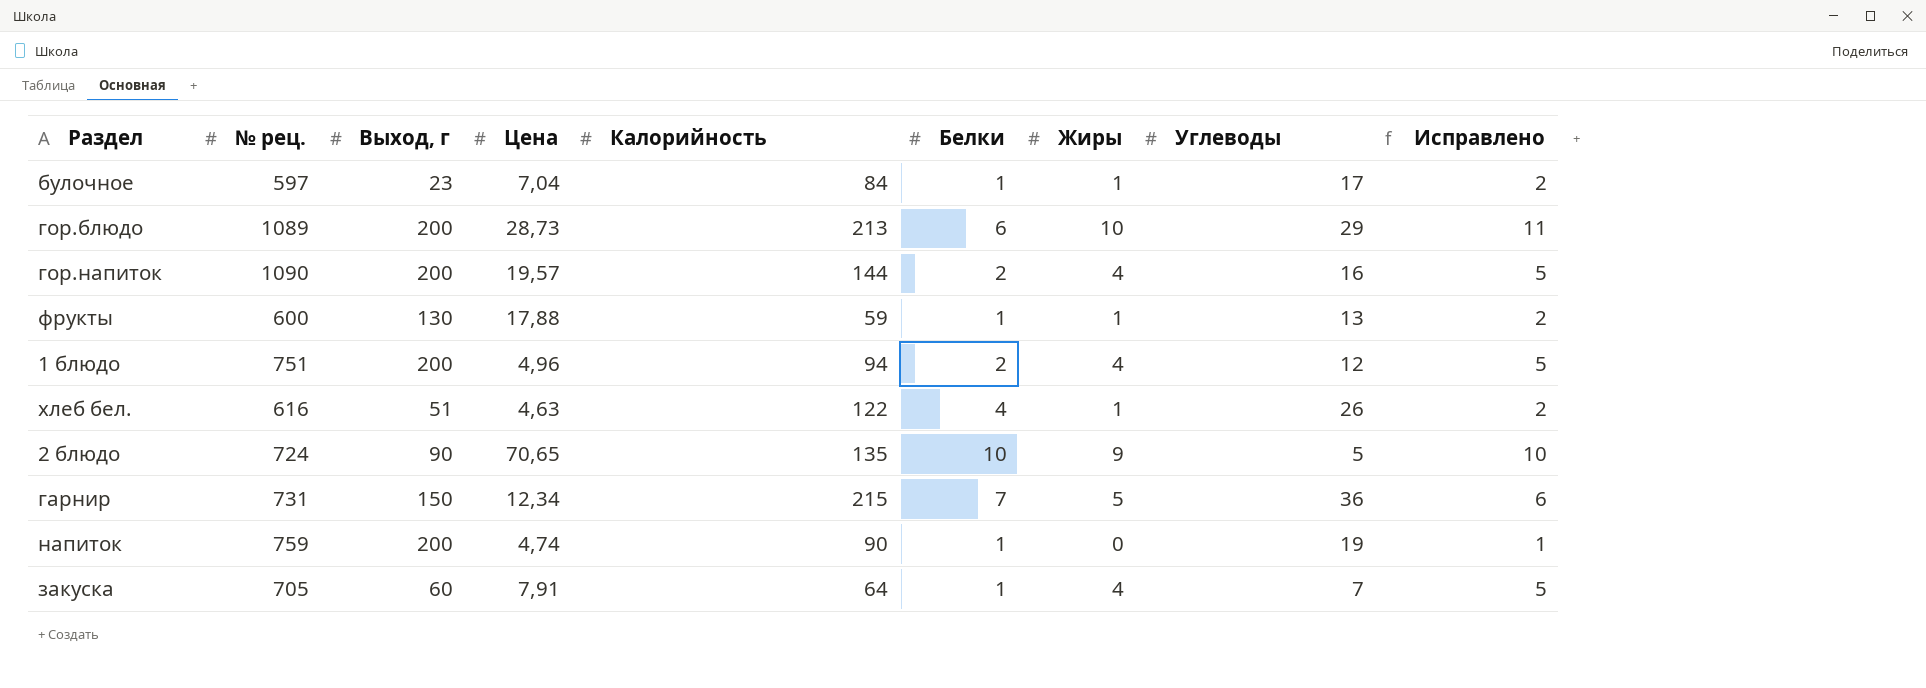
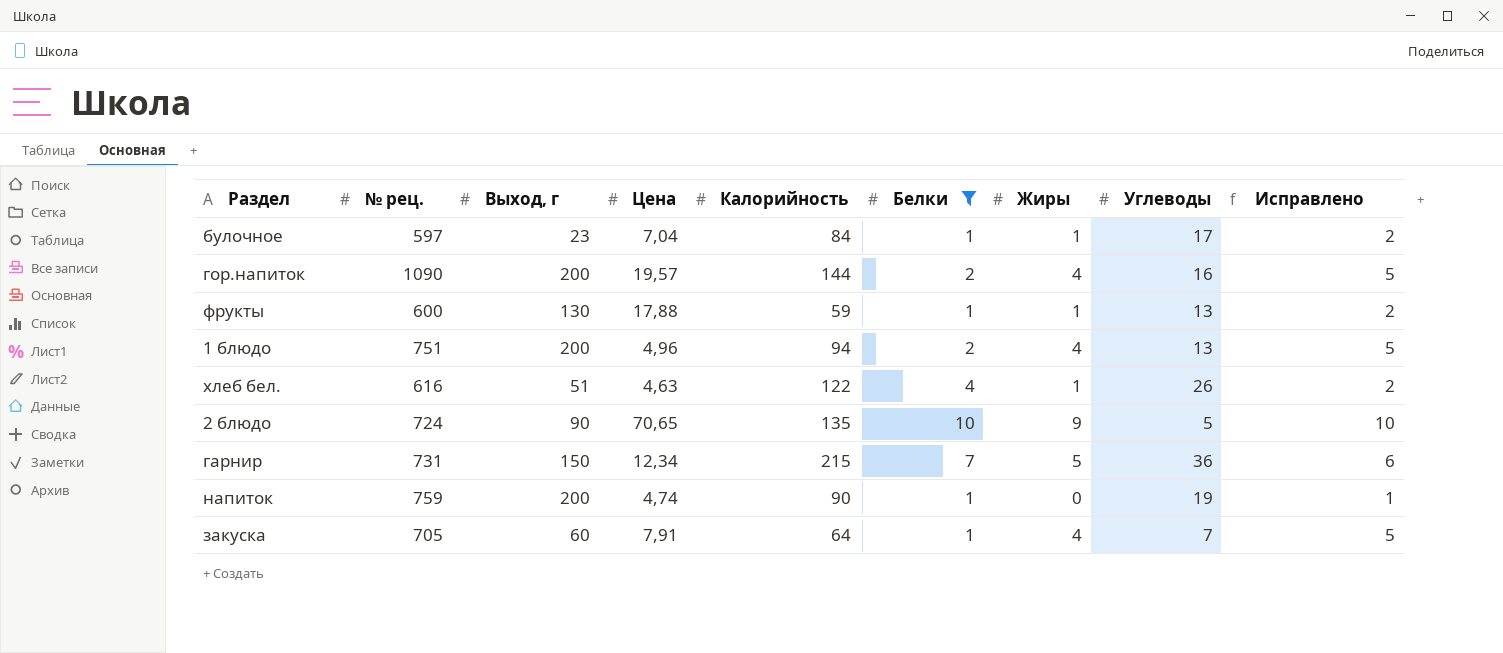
filter: none -> Белки != 6
1 блюдо | Углеводы: 12 -> 13

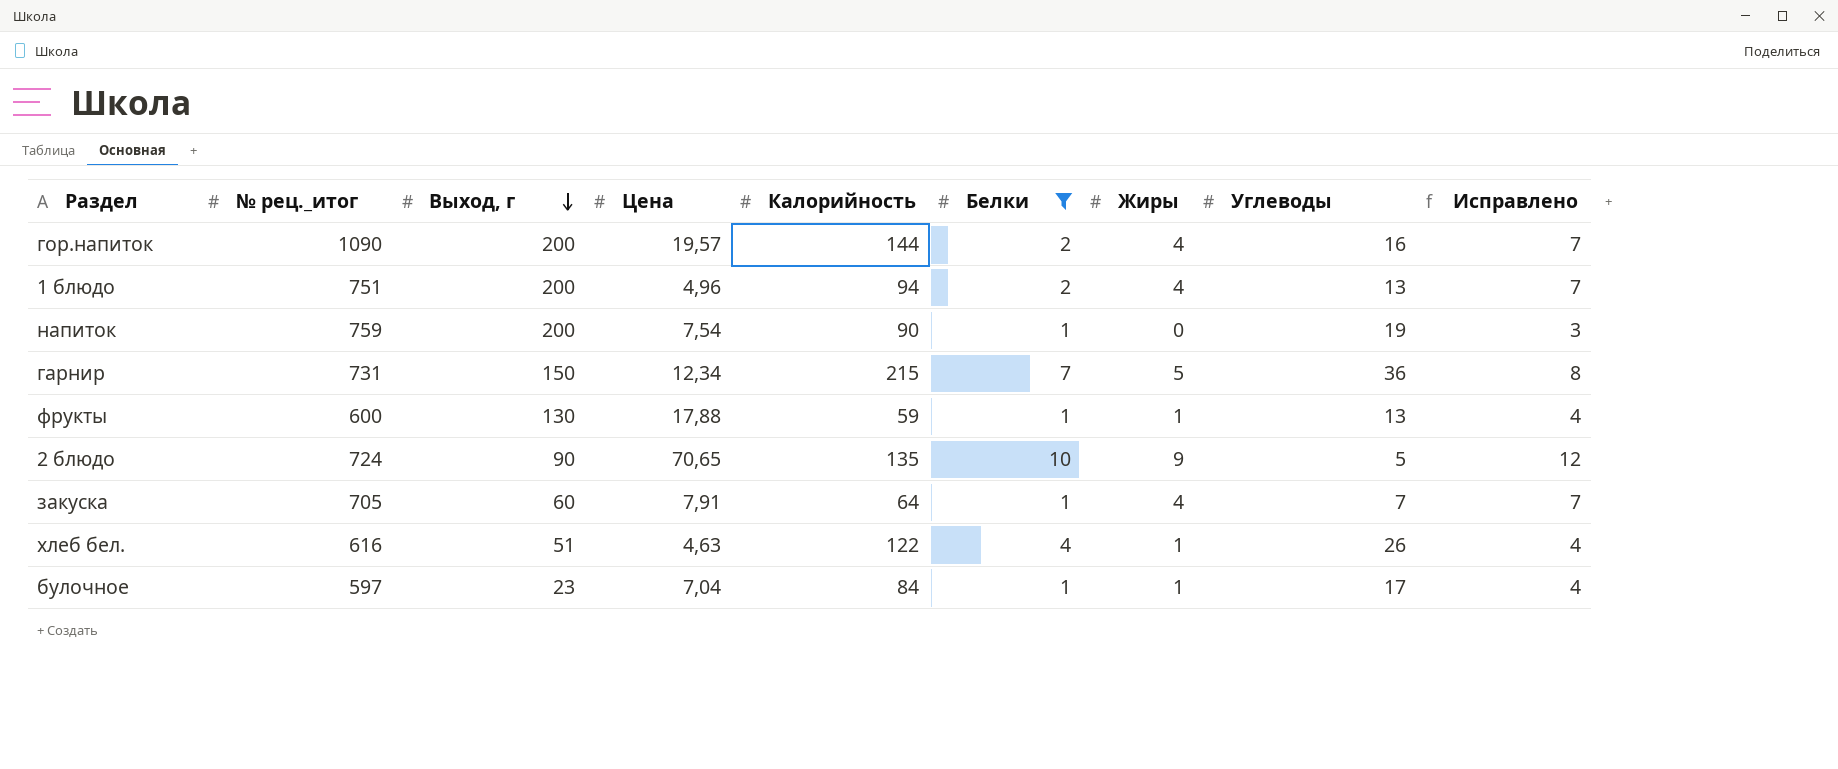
row order: none -> Выход, г descending
column name: № рец. -> № рец._итог
column Исправлено | formula: [Жиры] + 1 -> [Жиры] + 3
напиток | Цена: 4,74 -> 7,54

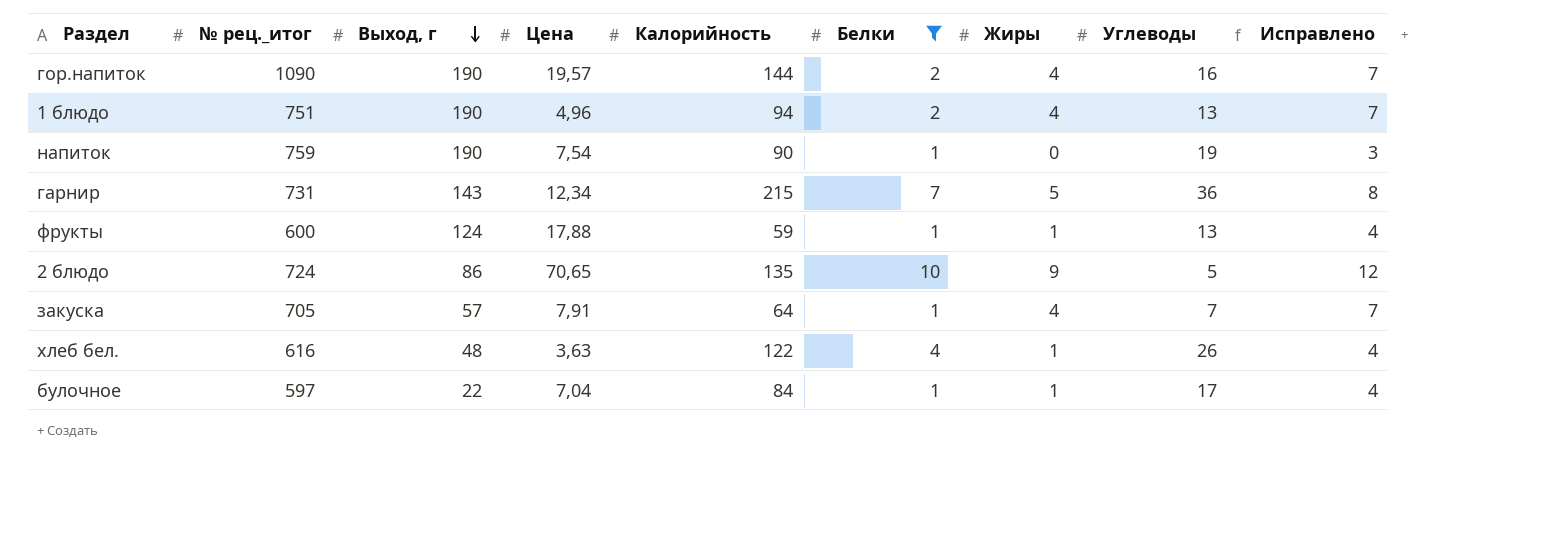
гор.напиток | Выход, г: 200 -> 190
1 блюдо | Выход, г: 200 -> 190
напиток | Выход, г: 200 -> 190
гарнир | Выход, г: 150 -> 143
фрукты | Выход, г: 130 -> 124
2 блюдо | Выход, г: 90 -> 86
закуска | Выход, г: 60 -> 57
хлеб бел. | Выход, г: 51 -> 48
хлеб бел. | Цена: 4,63 -> 3,63
булочное | Выход, г: 23 -> 22

